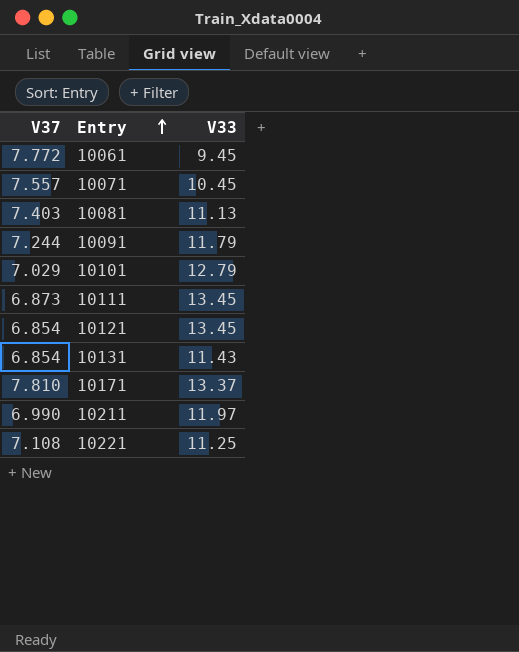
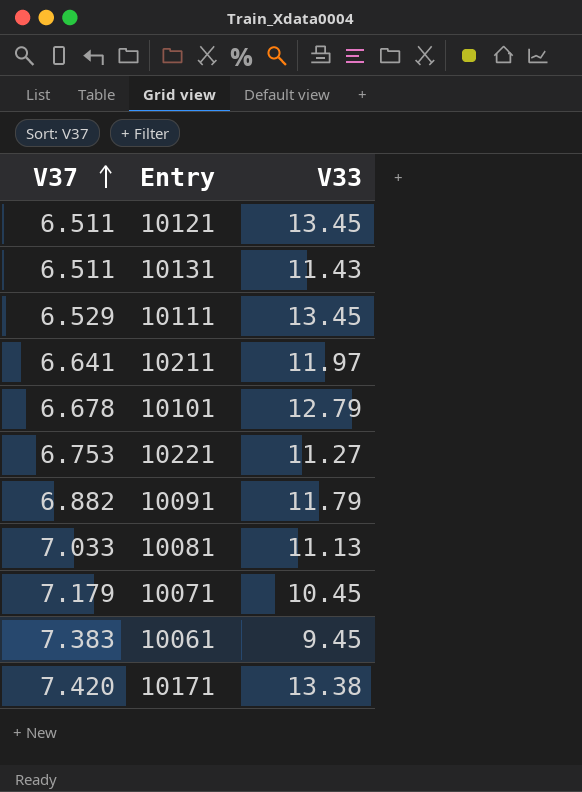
row order: Entry ascending -> V37 ascending
10121 | V37: 6.854 -> 6.511
10131 | V37: 6.854 -> 6.511
10111 | V37: 6.873 -> 6.529
10211 | V37: 6.990 -> 6.641
10101 | V37: 7.029 -> 6.678
10221 | V37: 7.108 -> 6.753
10221 | V33: 11.25 -> 11.27
10091 | V37: 7.244 -> 6.882
10081 | V37: 7.403 -> 7.033
10071 | V37: 7.557 -> 7.179
10061 | V37: 7.772 -> 7.383
10171 | V37: 7.810 -> 7.420
10171 | V33: 13.37 -> 13.38

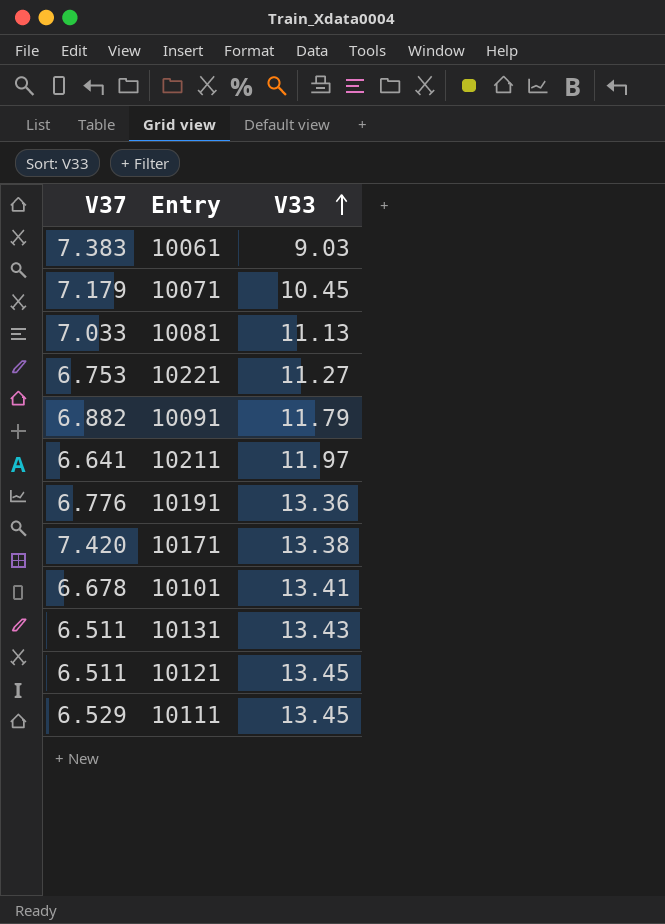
row order: V37 ascending -> V33 ascending
10061 | V33: 9.45 -> 9.03
row 10191: none -> 6.776 | 13.36
10101 | V33: 12.79 -> 13.41
10131 | V33: 11.43 -> 13.43

